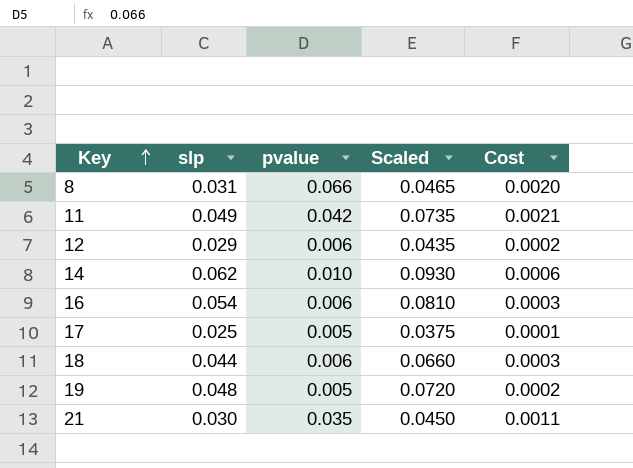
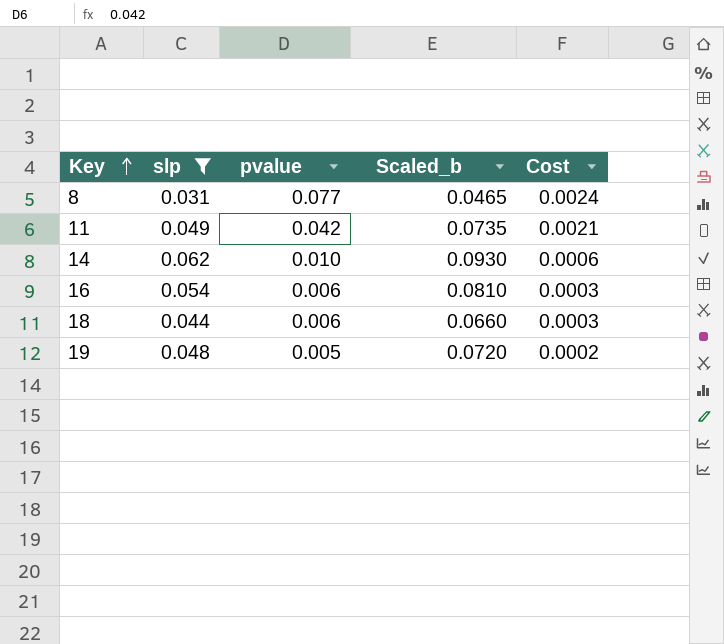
filter: none -> slp >= 0.031
column name: Scaled -> Scaled_b
8 | pvalue: 0.066 -> 0.077
8 | Cost: 0.0020 -> 0.0024

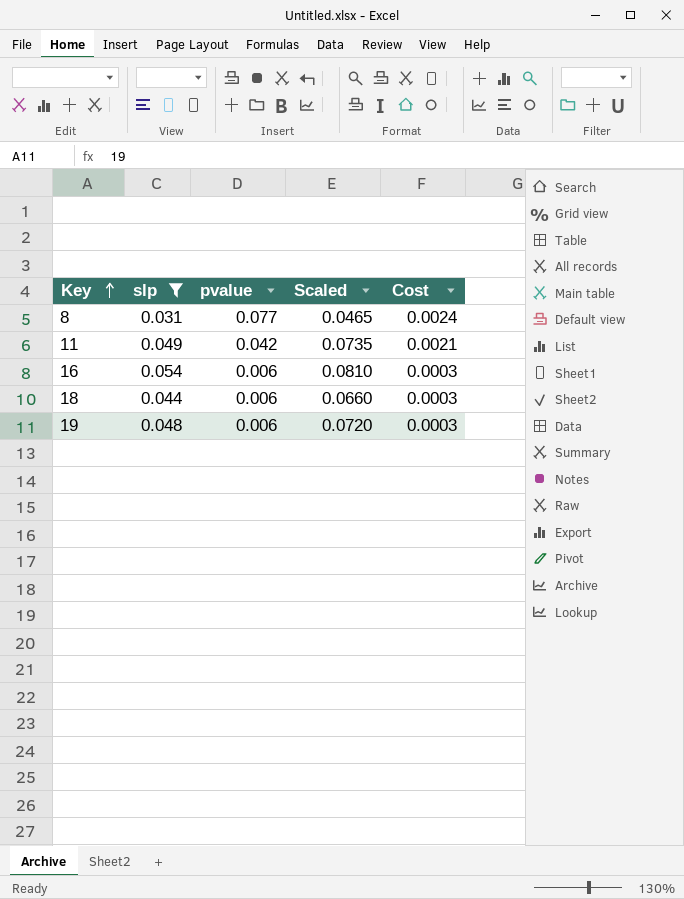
column name: Scaled_b -> Scaled
row 14: 0.062 | 0.010 | 0.0930 | 0.0006 -> none
19 | pvalue: 0.005 -> 0.006
19 | Cost: 0.0002 -> 0.0003

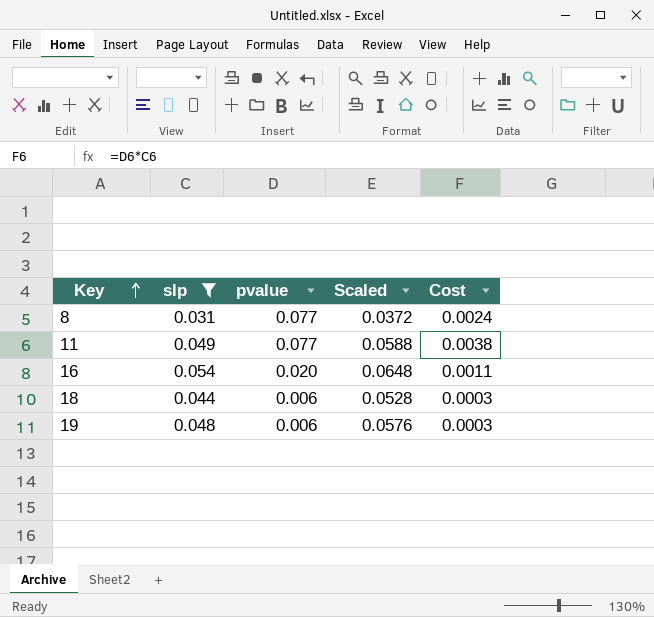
column Scaled | formula: [slp] * 1.5 -> [slp] * 1.2
11 | pvalue: 0.042 -> 0.077
11 | Cost: 0.0021 -> 0.0038
16 | pvalue: 0.006 -> 0.020
16 | Cost: 0.0003 -> 0.0011

